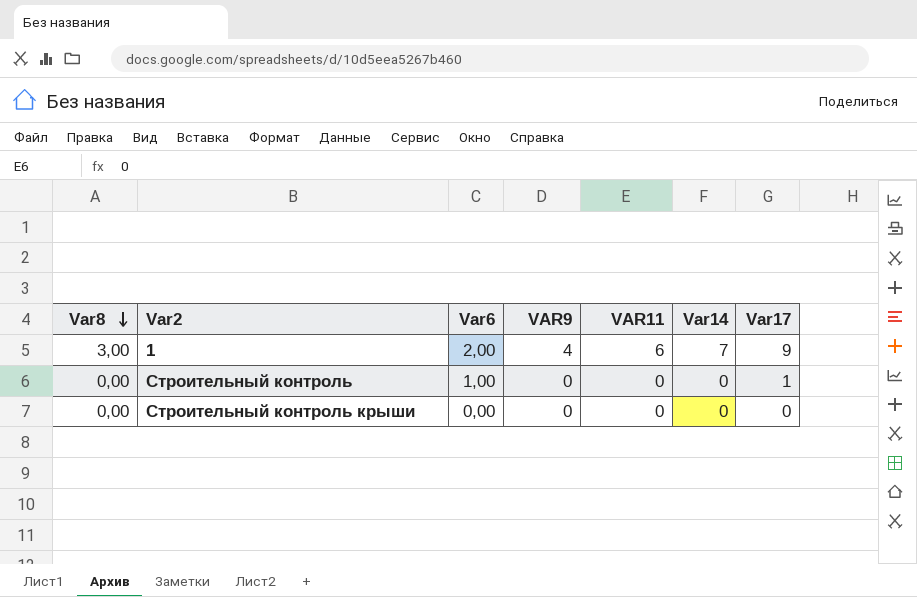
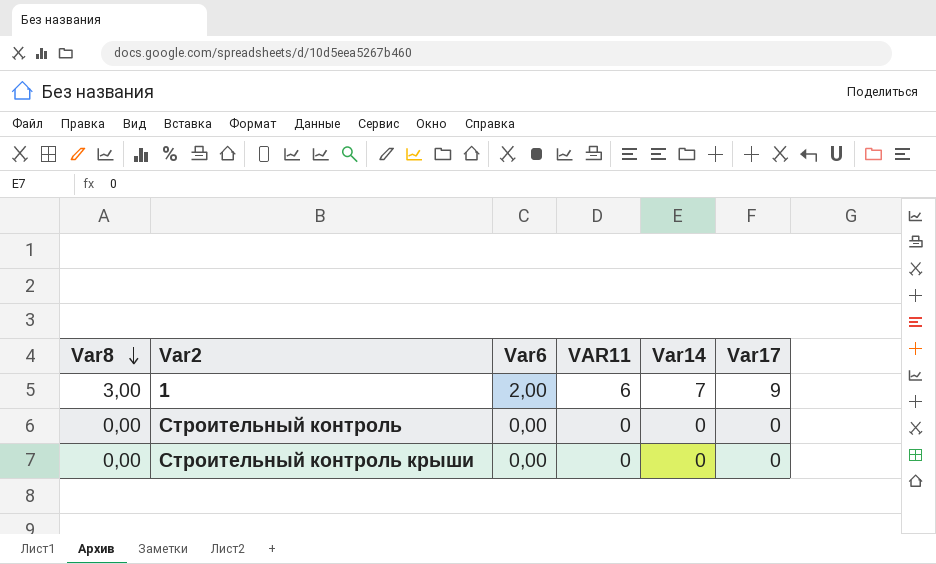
column VAR9 | position: 4 -> none
Строительный контроль | Var6: 1,00 -> 0,00
Строительный контроль | Var17: 1 -> 0

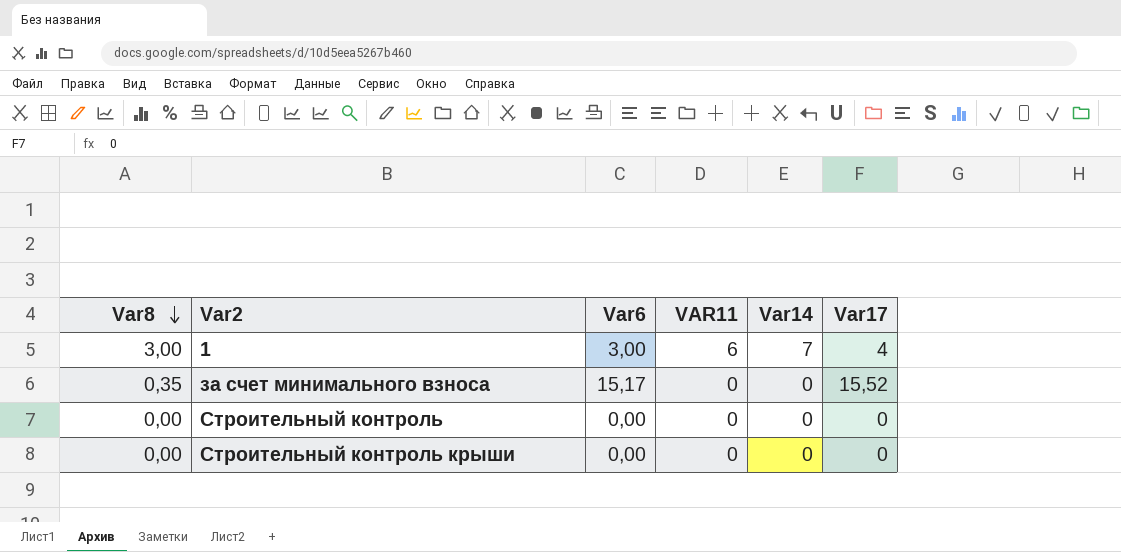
1 | Var6: 2,00 -> 3,00
1 | Var17: 9 -> 4
row за счет минимального взноса: none -> 0,35 | 15,17 | 0 | 0 | 15,52

